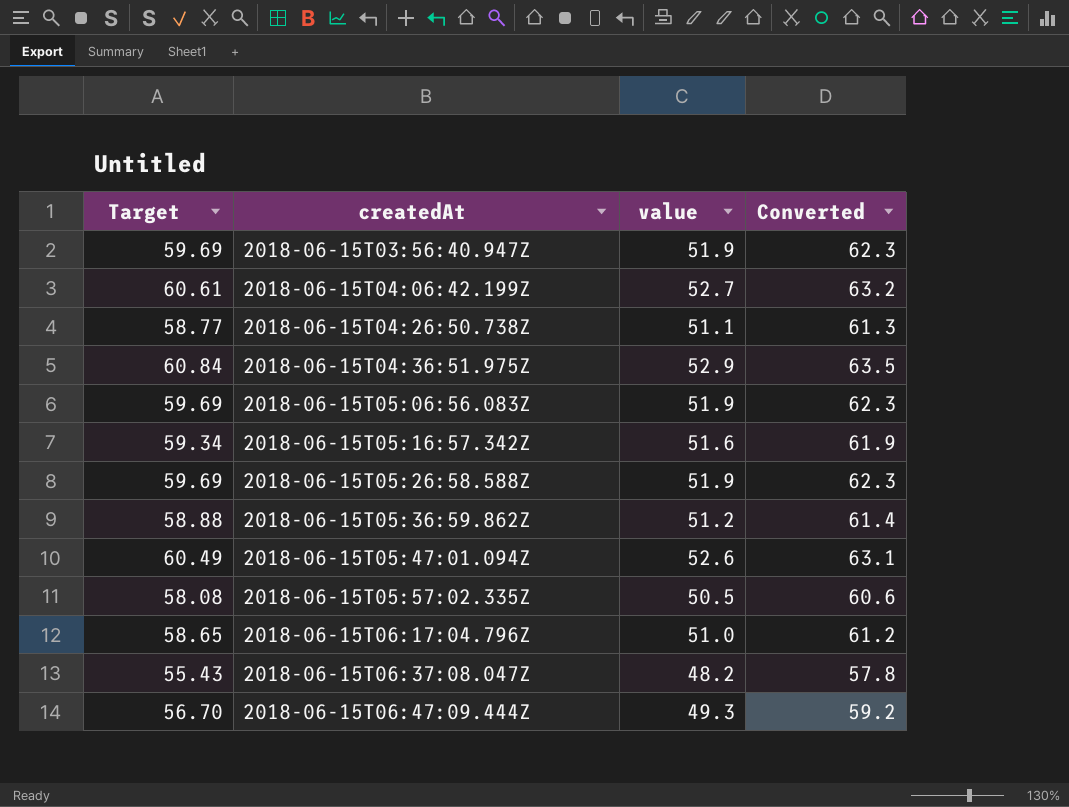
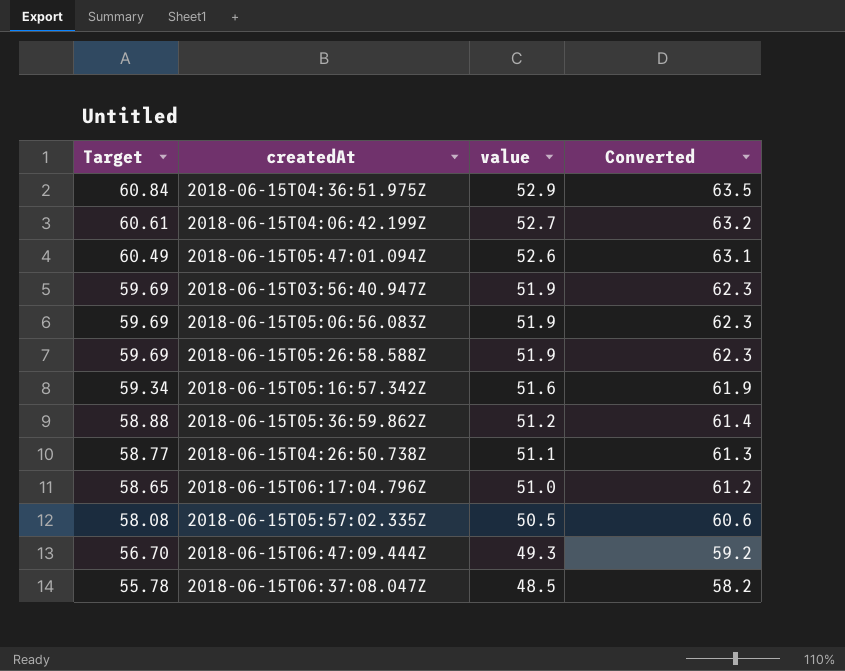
row order: createdAt ascending -> Target descending
2018-06-15T06:37:08.047Z | Target: 55.43 -> 55.78
2018-06-15T06:37:08.047Z | value: 48.2 -> 48.5
2018-06-15T06:37:08.047Z | Converted: 57.8 -> 58.2

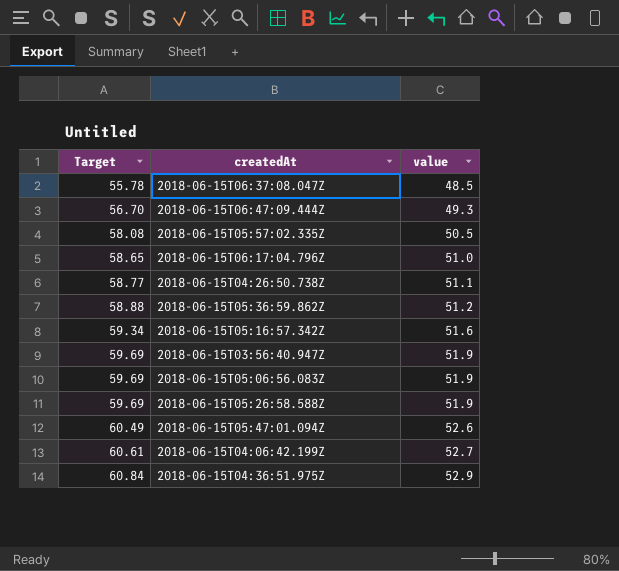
row order: Target descending -> Target ascending
column Converted | formula: [value] * 1.2 -> none

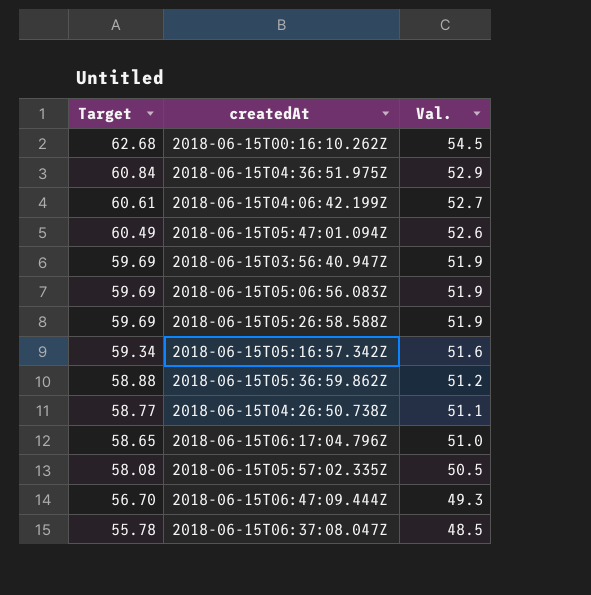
row order: Target ascending -> Target descending
column name: value -> Val.
row 2018-06-15T00:16:10.262Z: none -> 62.68 | 54.5

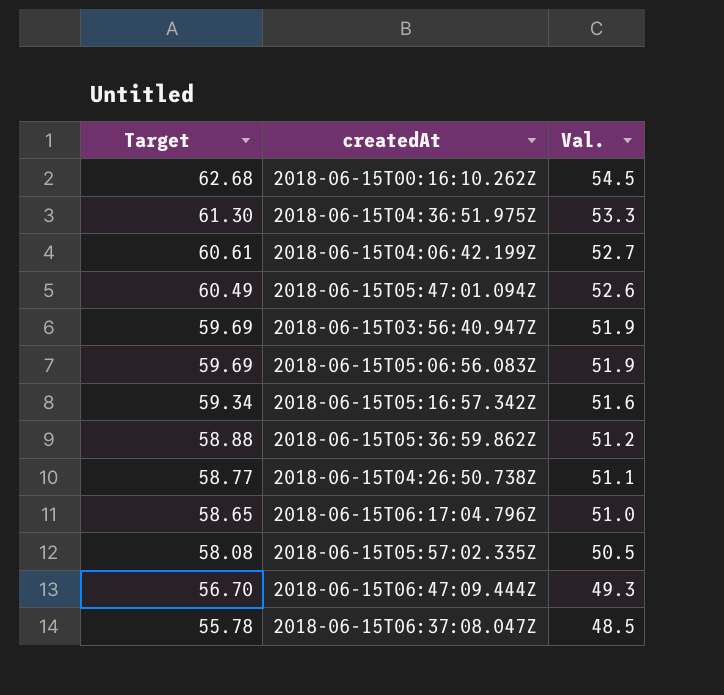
row 2018-06-15T05:26:58.588Z: 59.69 | 51.9 -> none
2018-06-15T04:36:51.975Z | Target: 60.84 -> 61.30
2018-06-15T04:36:51.975Z | Val.: 52.9 -> 53.3

